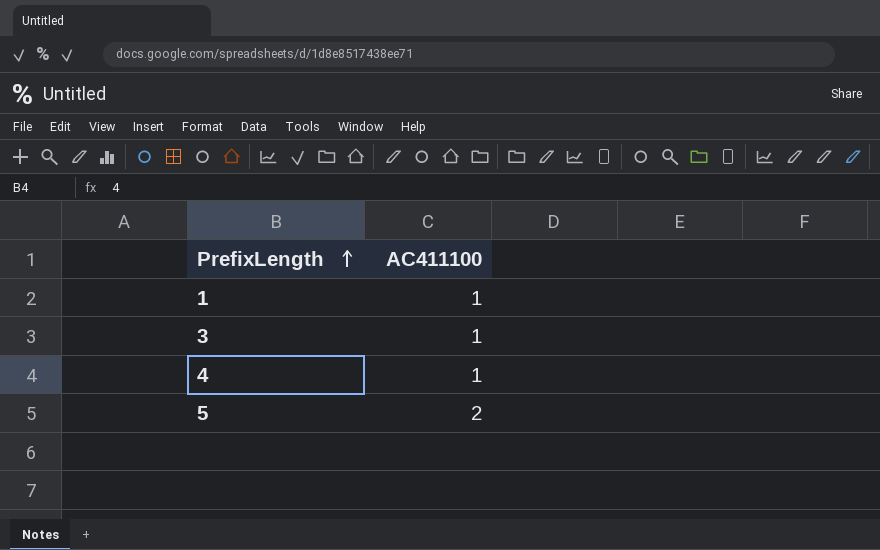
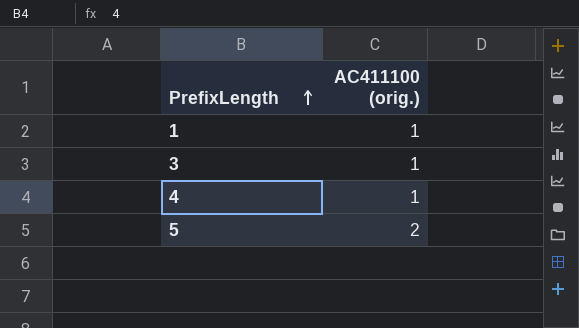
column name: AC411100 -> AC411100 (orig.)

